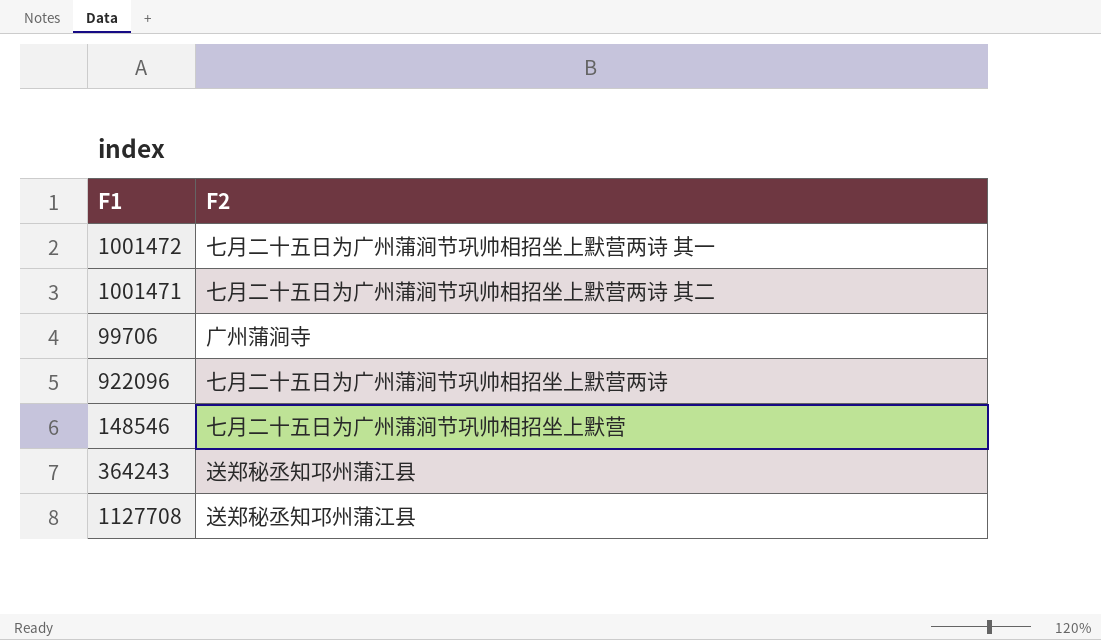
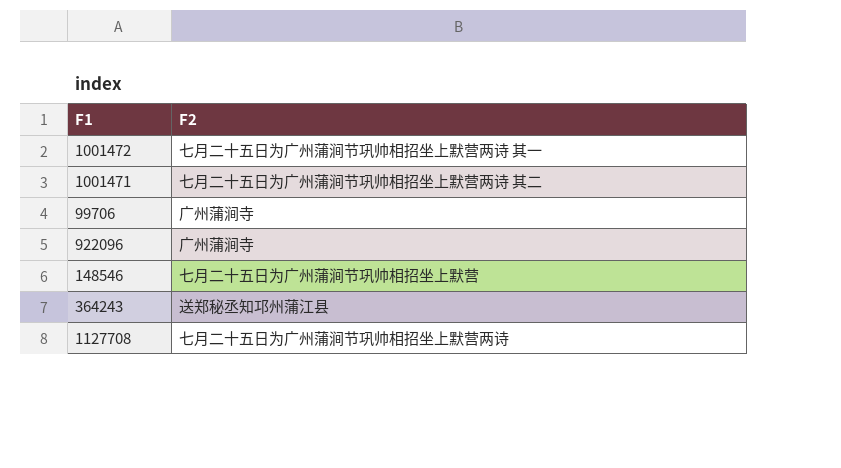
922096 | F2: 七月二十五日为广州蒲涧节巩帅相招坐上默营两诗 -> 广州蒲涧寺
1127708 | F2: 送郑秘丞知邛州蒲江县 -> 七月二十五日为广州蒲涧节巩帅相招坐上默营两诗

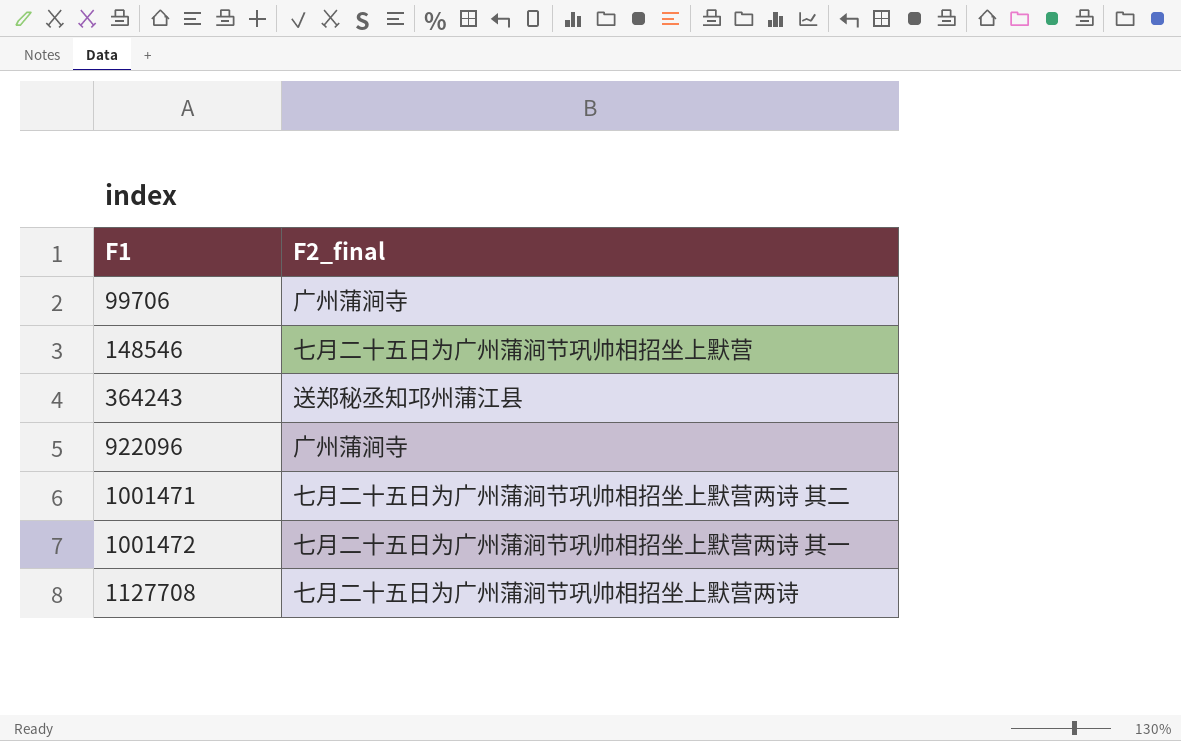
row order: none -> F1 ascending
column name: F2 -> F2_final

